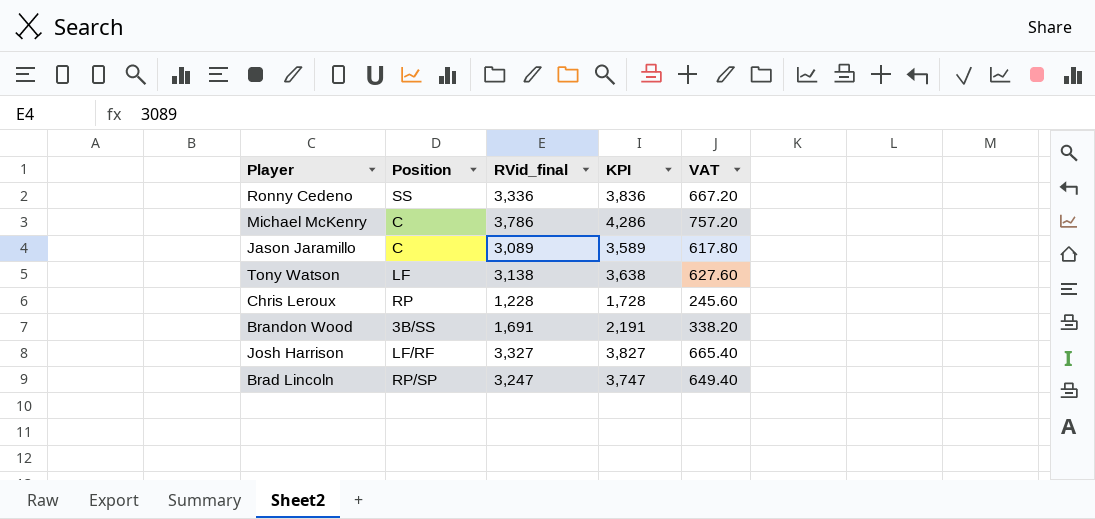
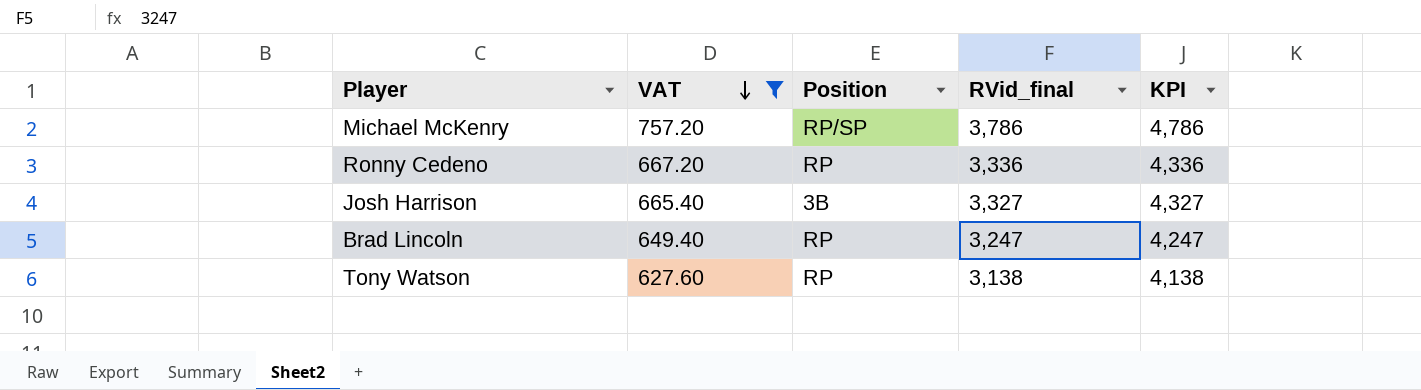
filter: none -> VAT >= 627.60
row order: none -> VAT descending
column VAT | position: 5 -> 2
column KPI | formula: [RVid_final] + 500 -> [RVid_final] + 1000
Michael McKenry | Position: C -> RP/SP
Ronny Cedeno | Position: SS -> RP
Josh Harrison | Position: LF/RF -> 3B
Brad Lincoln | Position: RP/SP -> RP
Tony Watson | Position: LF -> RP

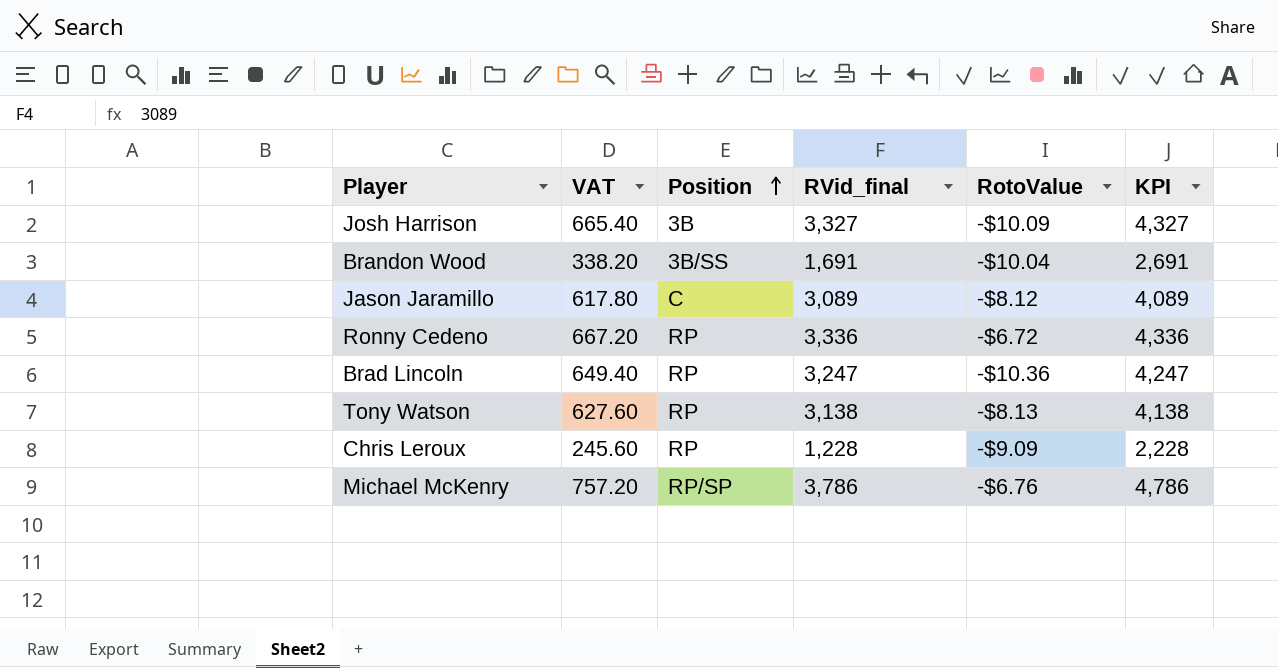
filter: VAT >= 627.60 -> none
row order: VAT descending -> Position ascending
column RotoValue | position: none -> 5

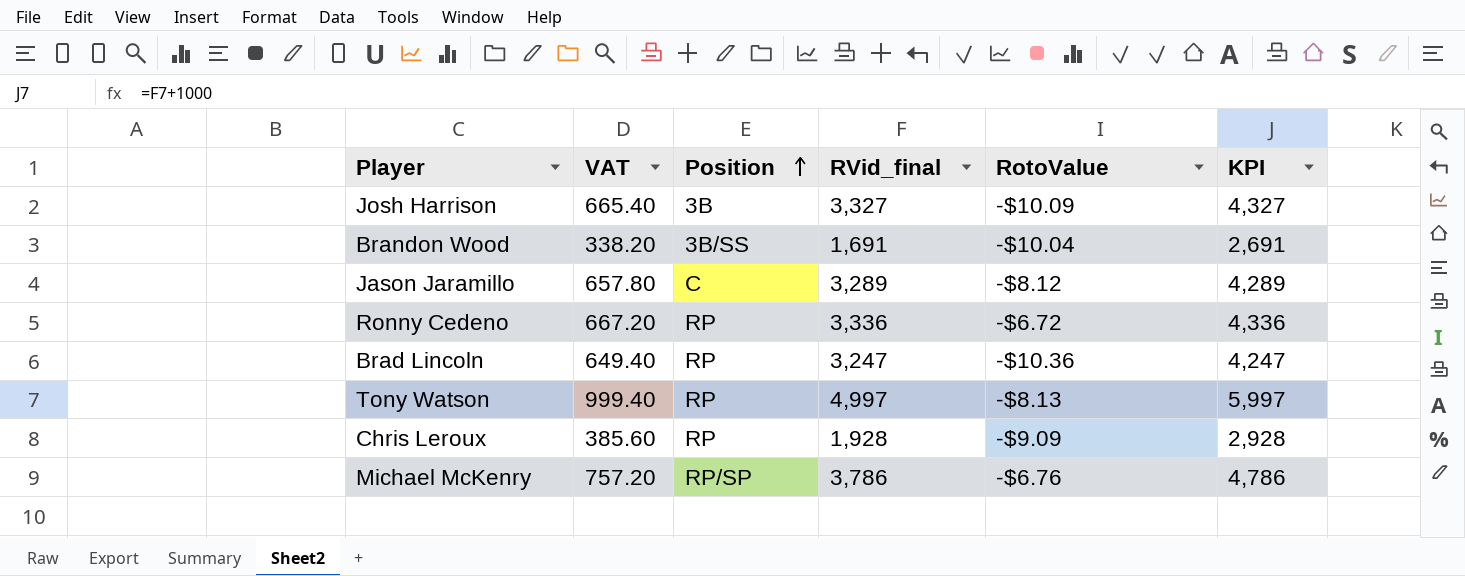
Jason Jaramillo | VAT: 617.80 -> 657.80
Jason Jaramillo | RVid_final: 3,089 -> 3,289
Jason Jaramillo | KPI: 4,089 -> 4,289
Tony Watson | VAT: 627.60 -> 999.40
Tony Watson | RVid_final: 3,138 -> 4,997
Tony Watson | KPI: 4,138 -> 5,997
Chris Leroux | VAT: 245.60 -> 385.60
Chris Leroux | RVid_final: 1,228 -> 1,928
Chris Leroux | KPI: 2,228 -> 2,928

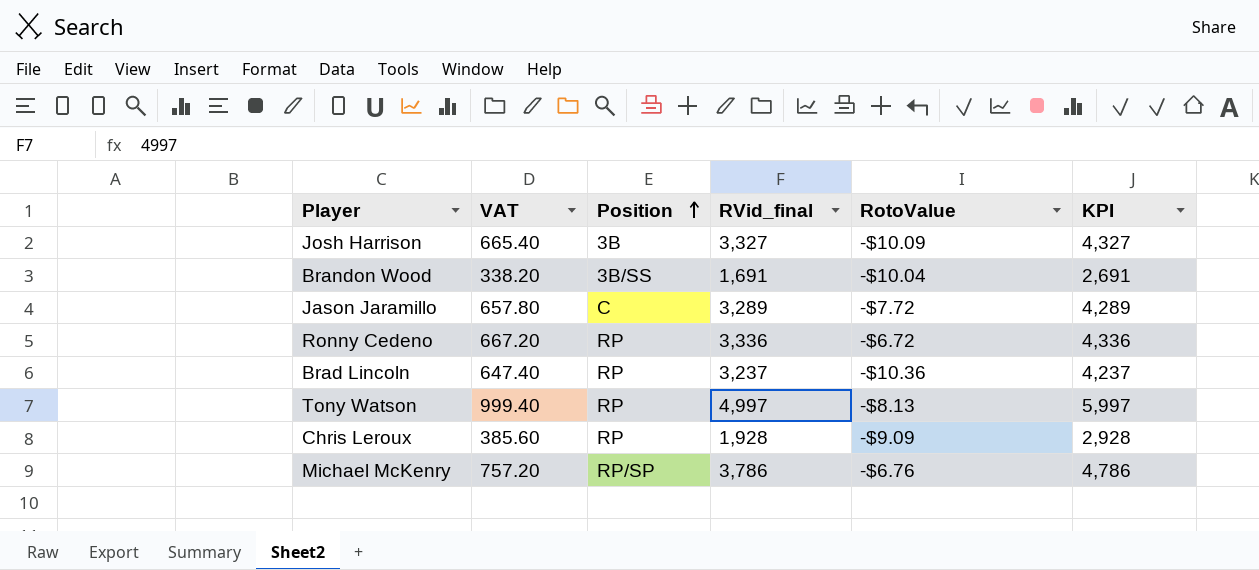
Jason Jaramillo | RotoValue: -$8.12 -> -$7.72
Brad Lincoln | VAT: 649.40 -> 647.40
Brad Lincoln | RVid_final: 3,247 -> 3,237
Brad Lincoln | KPI: 4,247 -> 4,237

